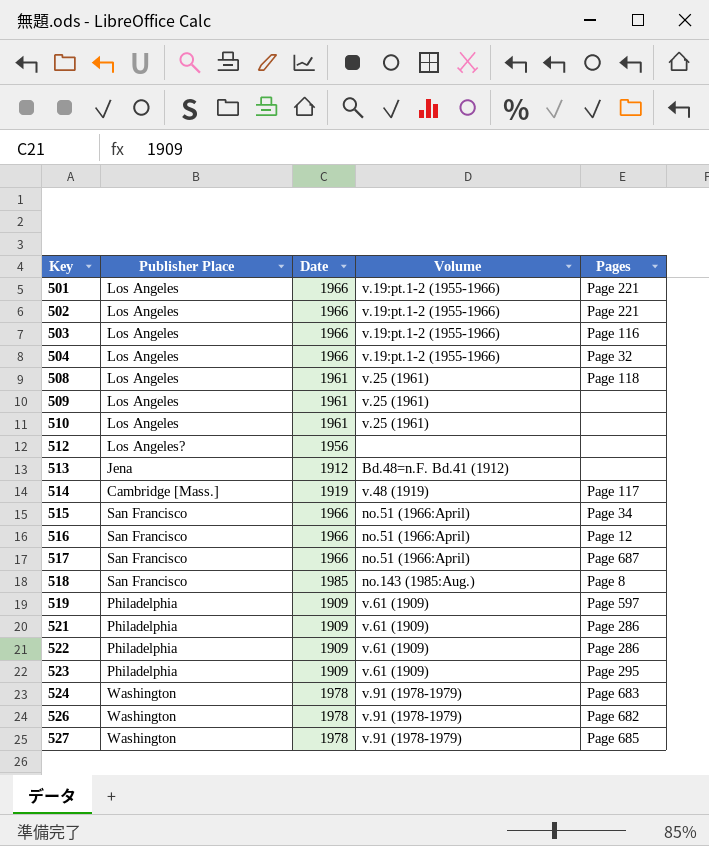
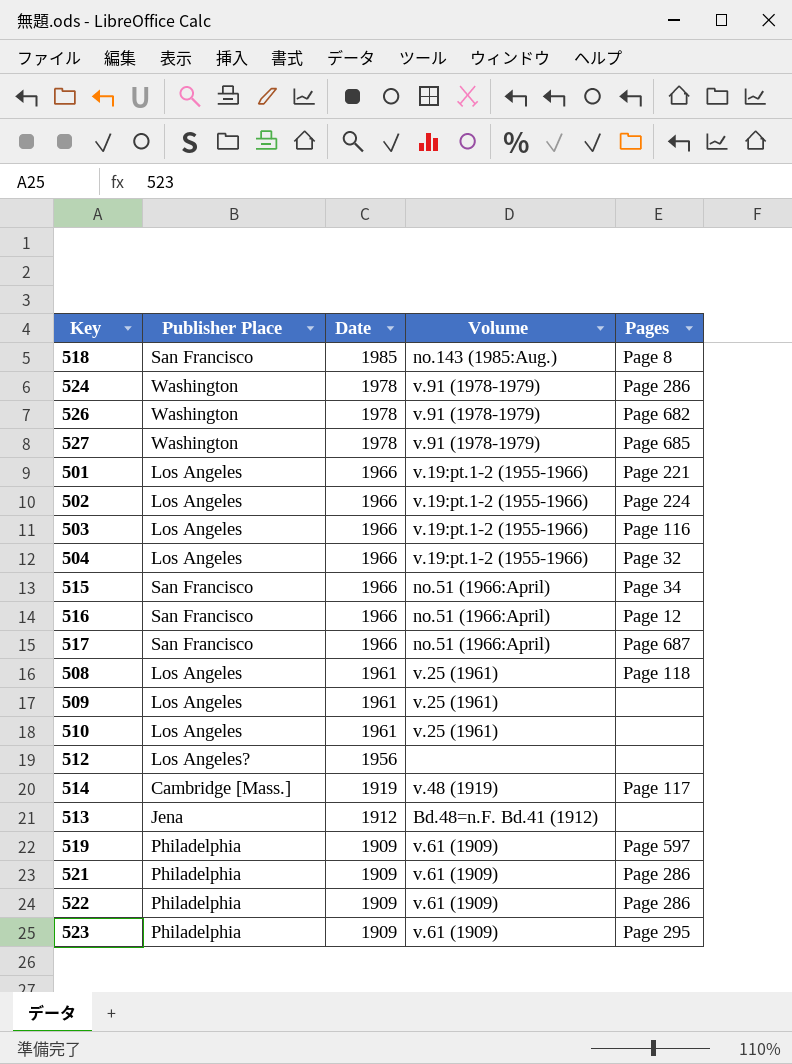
row order: Key ascending -> Date descending
524 | Pages: Page 683 -> Page 286
502 | Pages: Page 221 -> Page 224

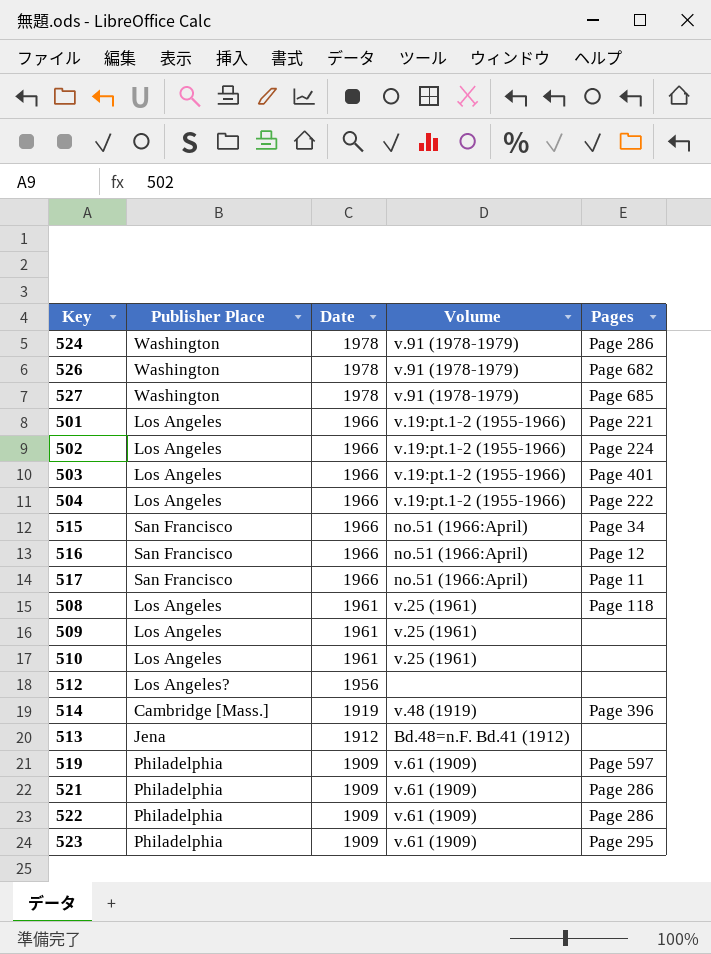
row 518: San Francisco | 1985 | no.143 (1985:Aug.) | Page 8 -> none
503 | Pages: Page 116 -> Page 401
504 | Pages: Page 32 -> Page 222
517 | Pages: Page 687 -> Page 11
514 | Pages: Page 117 -> Page 396

